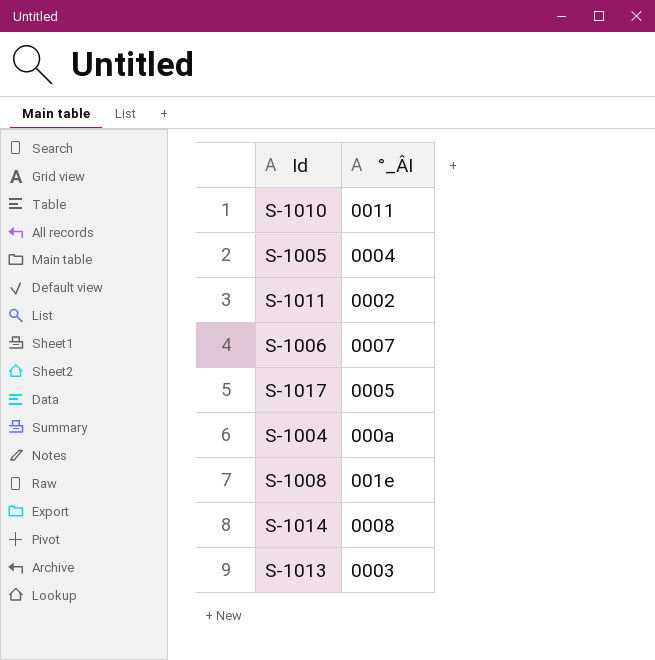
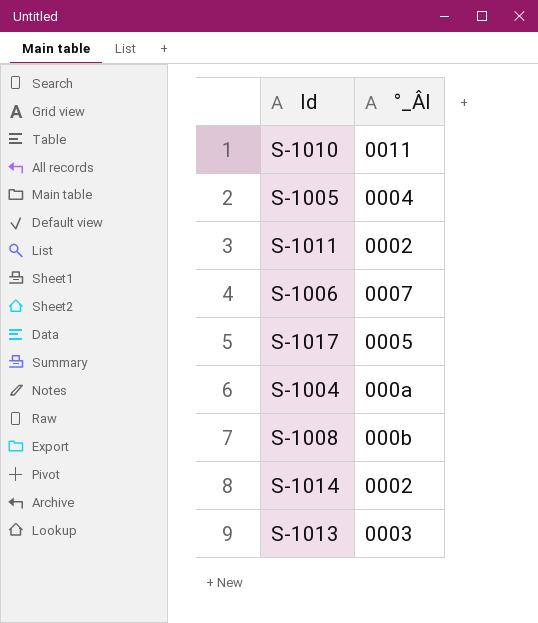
S-1008 | °_ÂI: 001e -> 000b
S-1014 | °_ÂI: 0008 -> 0002

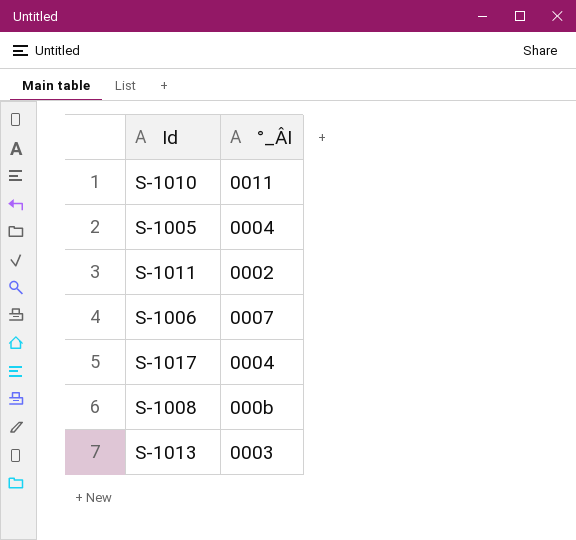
row S-1004: 000a -> none
row S-1014: 0002 -> none
S-1017 | °_ÂI: 0005 -> 0004

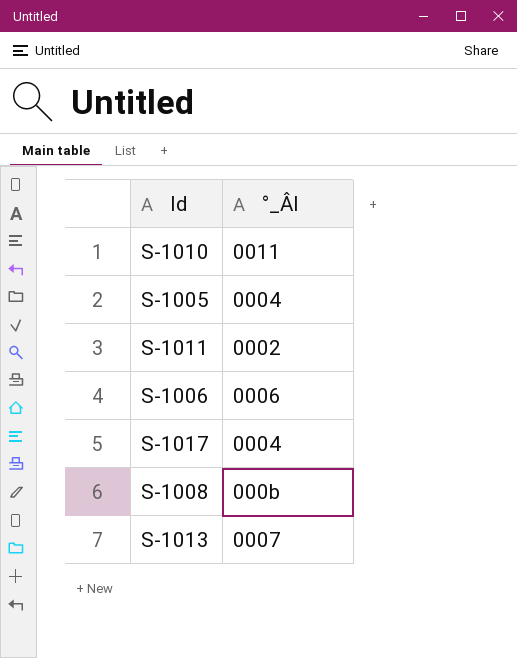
S-1006 | °_ÂI: 0007 -> 0006
S-1013 | °_ÂI: 0003 -> 0007

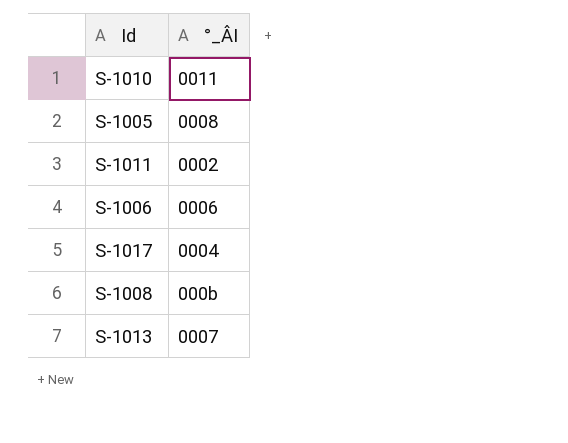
S-1005 | °_ÂI: 0004 -> 0008

